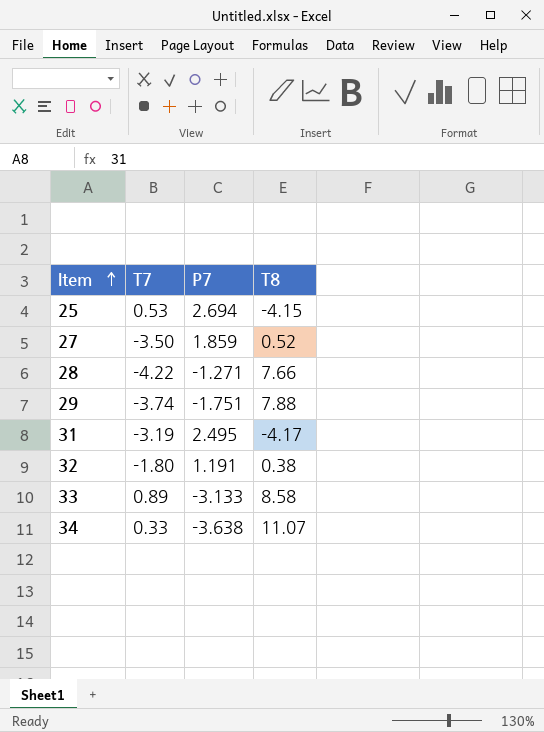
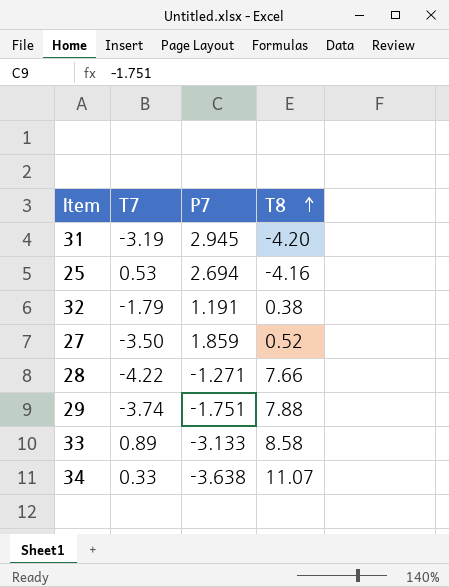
row order: Item ascending -> T8 ascending
31 | P7: 2.495 -> 2.945
31 | T8: -4.17 -> -4.20
25 | T8: -4.15 -> -4.16
32 | T7: -1.80 -> -1.79

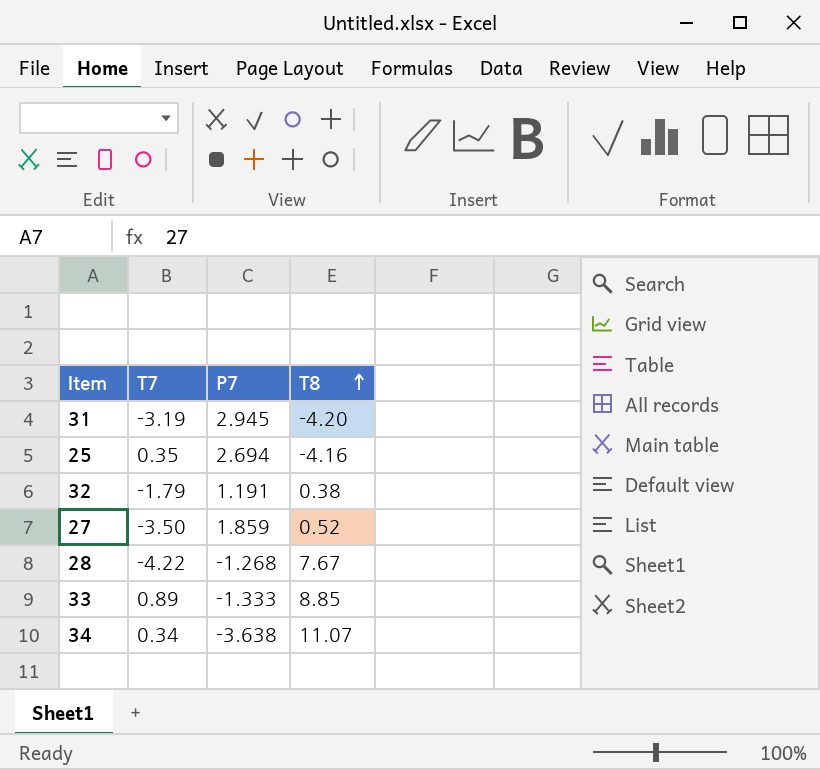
row 29: -3.74 | -1.751 | 7.88 -> none
25 | T7: 0.53 -> 0.35
28 | P7: -1.271 -> -1.268
28 | T8: 7.66 -> 7.67
33 | P7: -3.133 -> -1.333
33 | T8: 8.58 -> 8.85
34 | T7: 0.33 -> 0.34

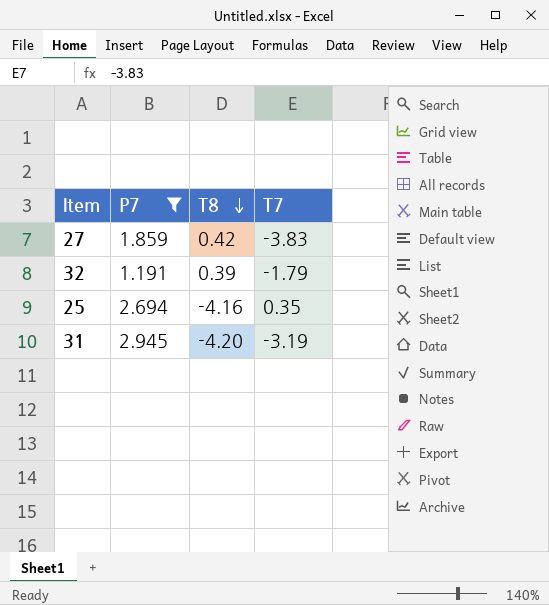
filter: none -> P7 >= 1.191
row order: T8 ascending -> T8 descending
column T7 | position: 2 -> 4
27 | T8: 0.52 -> 0.42
27 | T7: -3.50 -> -3.83
32 | T8: 0.38 -> 0.39

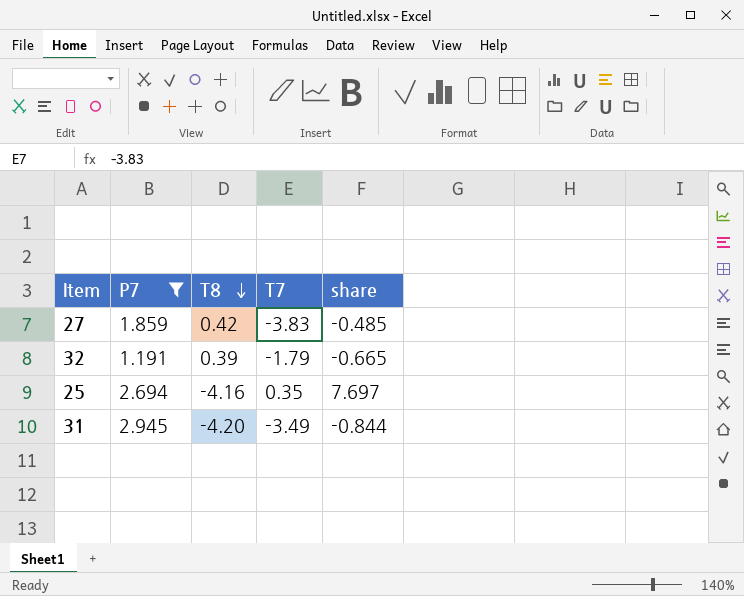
column share | formula: none -> [P7] / [T7]
31 | T7: -3.19 -> -3.49

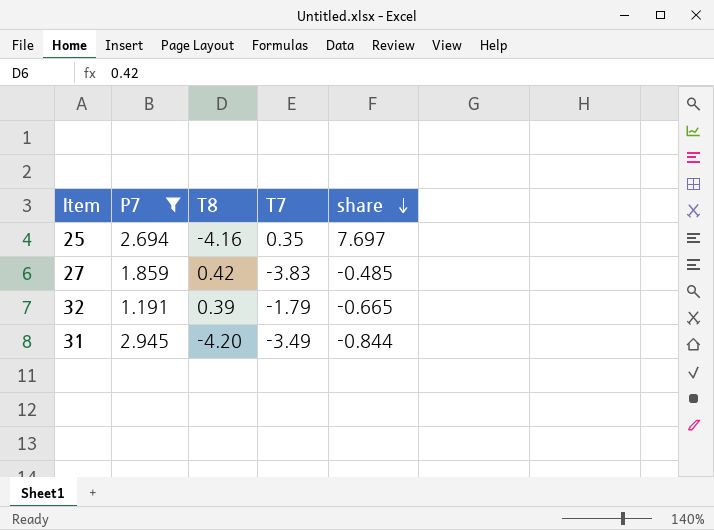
row order: T8 descending -> share descending

